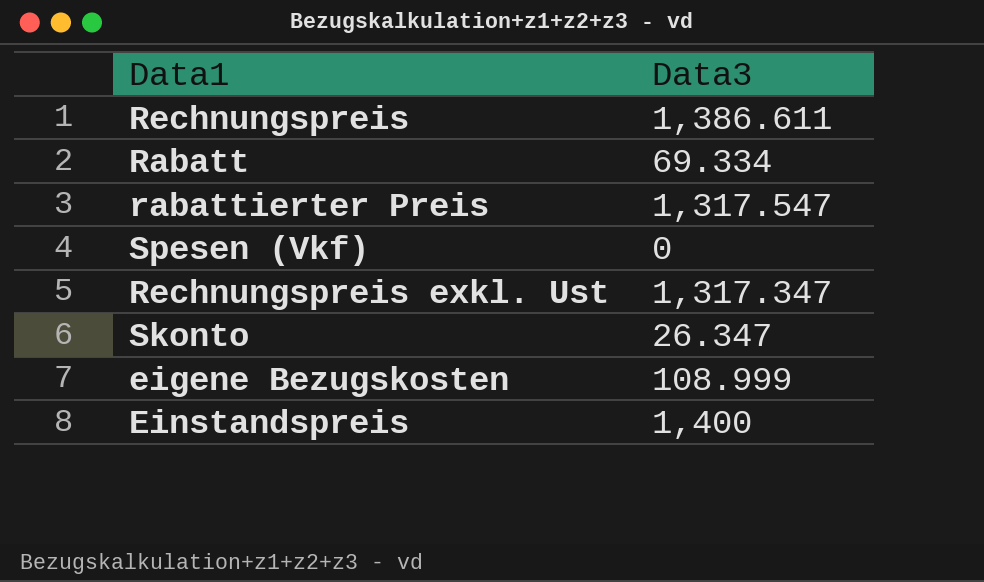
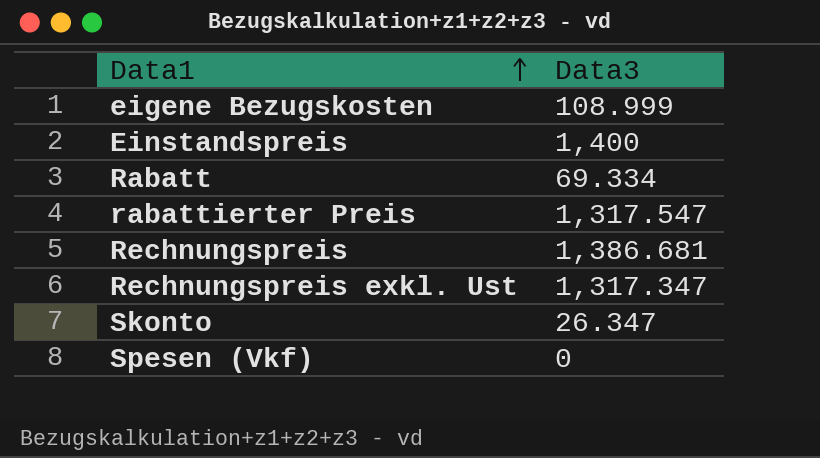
row order: none -> Data1 ascending
Rechnungspreis | Data3: 1,386.611 -> 1,386.681

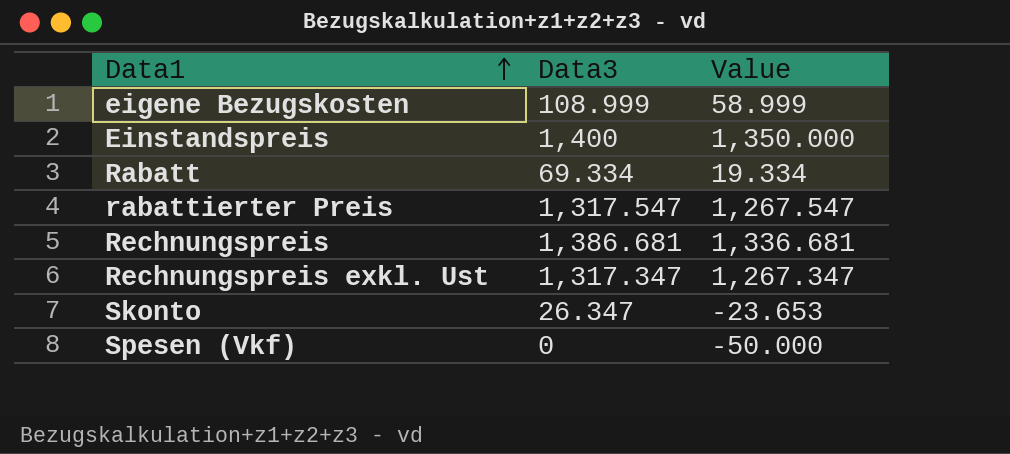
column Value | formula: none -> [Data3] - 50

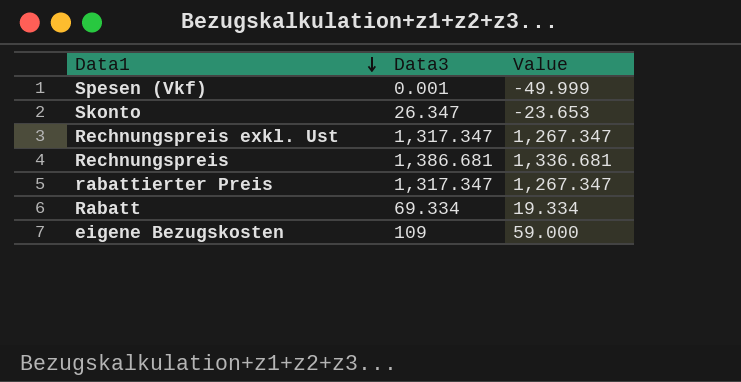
row order: Data1 ascending -> Data1 descending
row Einstandspreis: 1,400 | 1,350.000 -> none
Spesen (Vkf) | Data3: 0 -> 0.001
Spesen (Vkf) | Value: -50.000 -> -49.999
rabattierter Preis | Data3: 1,317.547 -> 1,317.347
rabattierter Preis | Value: 1,267.547 -> 1,267.347
eigene Bezugskosten | Data3: 108.999 -> 109
eigene Bezugskosten | Value: 58.999 -> 59.000

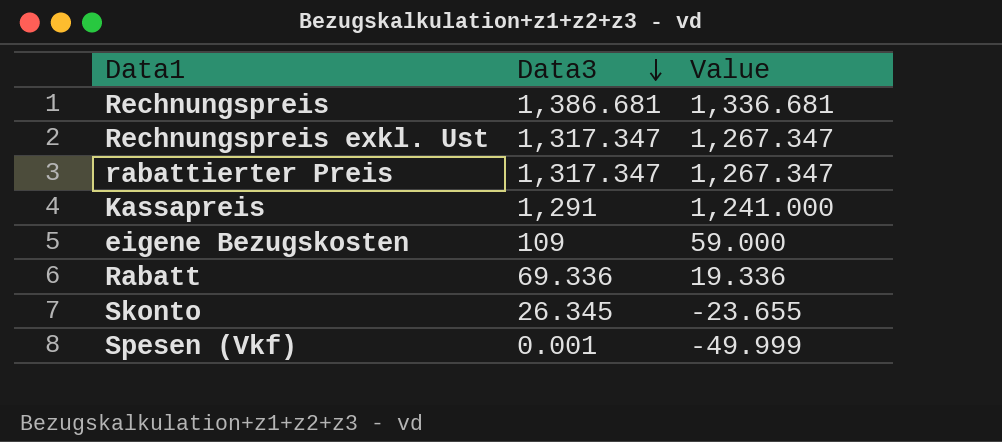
row order: Data1 descending -> Data3 descending
row Kassapreis: none -> 1,291 | 1,241.000
Rabatt | Data3: 69.334 -> 69.336
Rabatt | Value: 19.334 -> 19.336
Skonto | Data3: 26.347 -> 26.345
Skonto | Value: -23.653 -> -23.655

